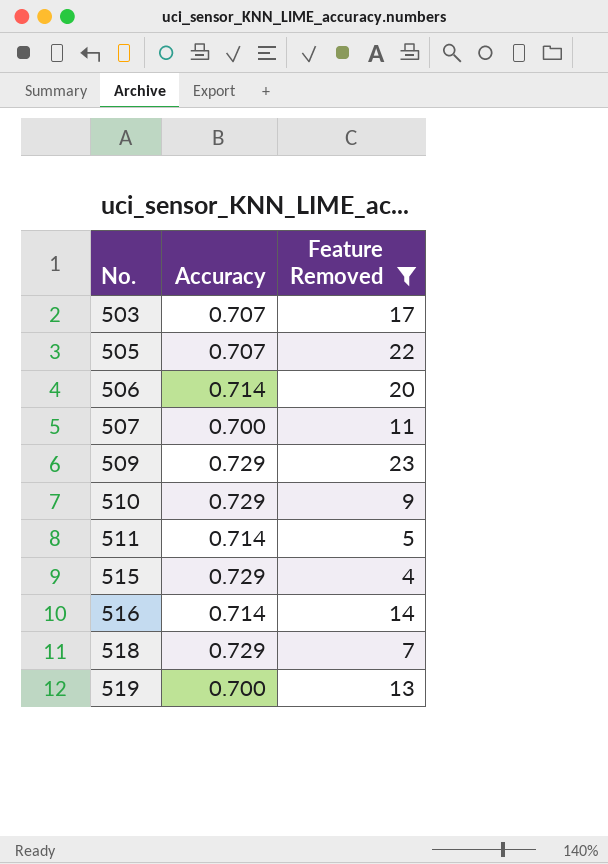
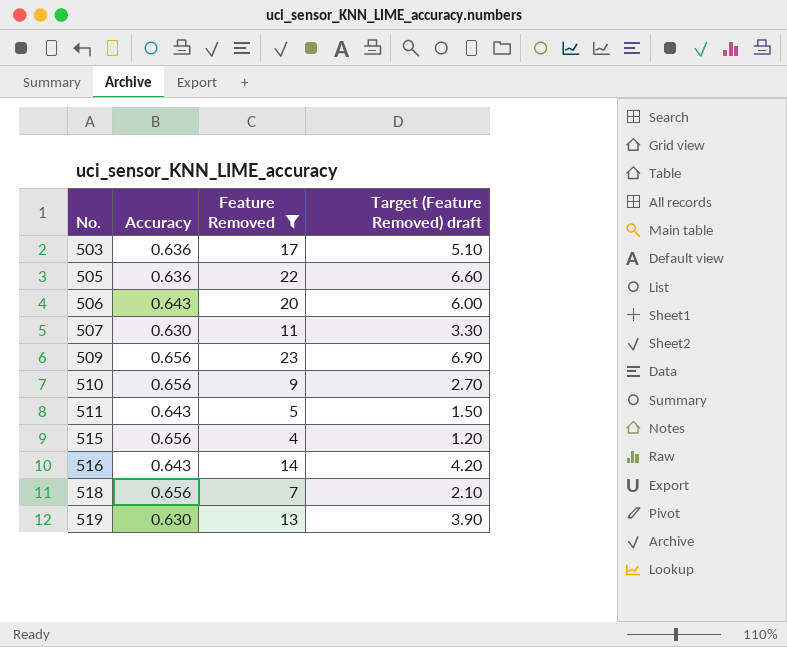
column Target (Feature Removed) draft | formula: none -> [Feature Removed] * 0.3
503 | Accuracy: 0.707 -> 0.636
505 | Accuracy: 0.707 -> 0.636
506 | Accuracy: 0.714 -> 0.643
507 | Accuracy: 0.700 -> 0.630
509 | Accuracy: 0.729 -> 0.656
510 | Accuracy: 0.729 -> 0.656
511 | Accuracy: 0.714 -> 0.643
515 | Accuracy: 0.729 -> 0.656
516 | Accuracy: 0.714 -> 0.643
518 | Accuracy: 0.729 -> 0.656
519 | Accuracy: 0.700 -> 0.630

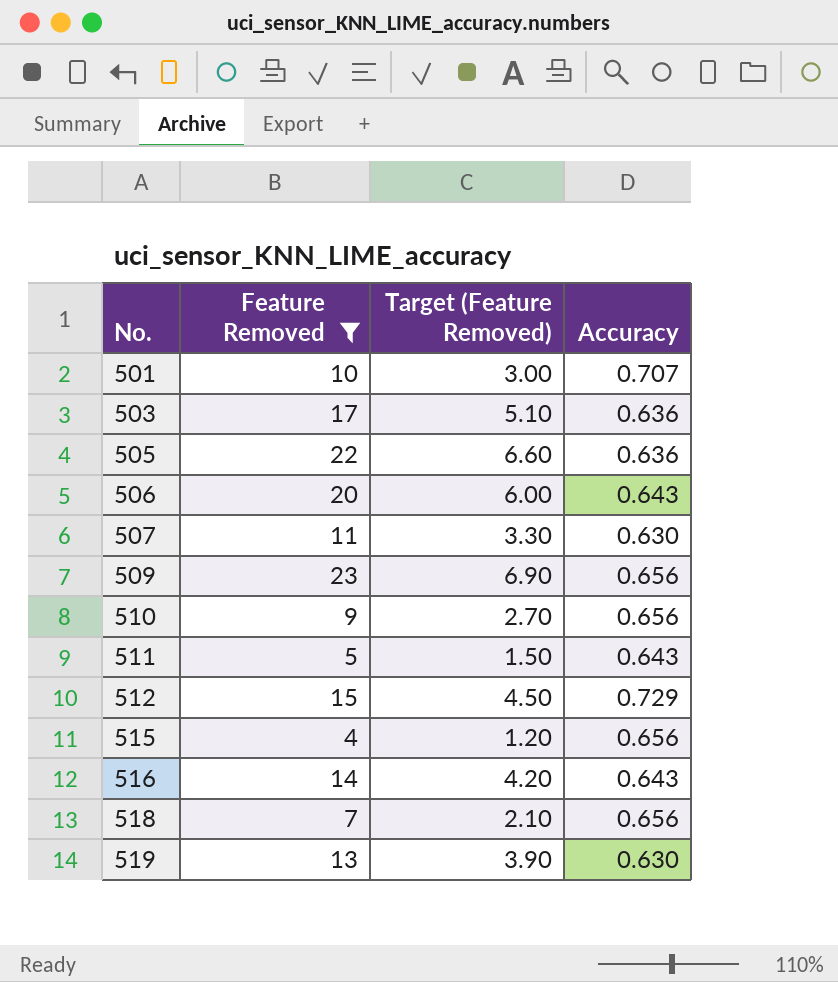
column name: Target (Feature Removed) draft -> Target (Feature Removed)
column Accuracy | position: 2 -> 4
row 501: none -> 10 | 3.00 | 0.707
row 512: none -> 15 | 4.50 | 0.729

